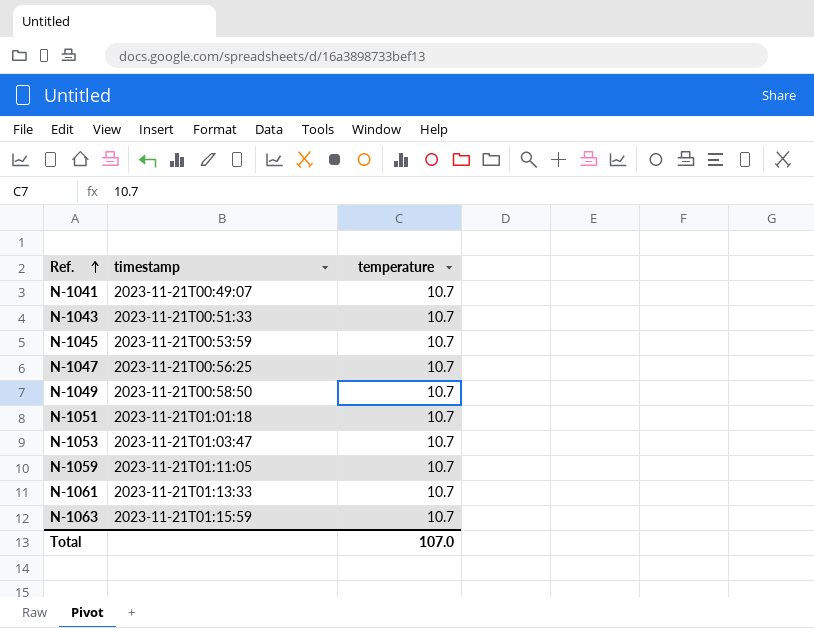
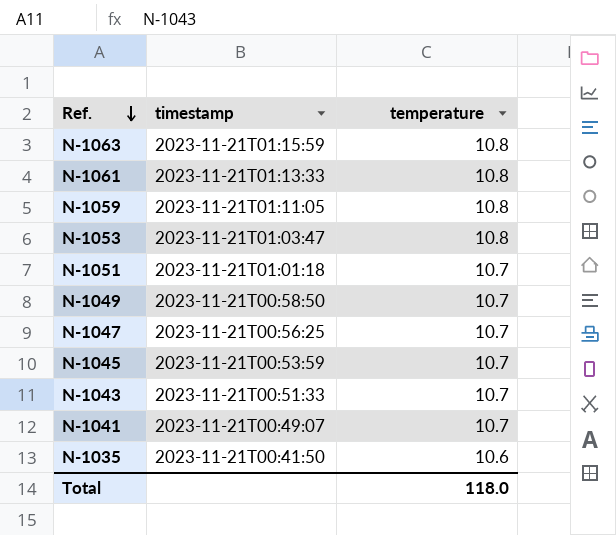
row order: Ref. ascending -> Ref. descending
N-1063 | temperature: 10.7 -> 10.8
N-1061 | temperature: 10.7 -> 10.8
N-1059 | temperature: 10.7 -> 10.8
N-1053 | temperature: 10.7 -> 10.8
row N-1035: none -> 2023-11-21T00:41:50 | 10.6
Total | temperature: 107.0 -> 118.0

